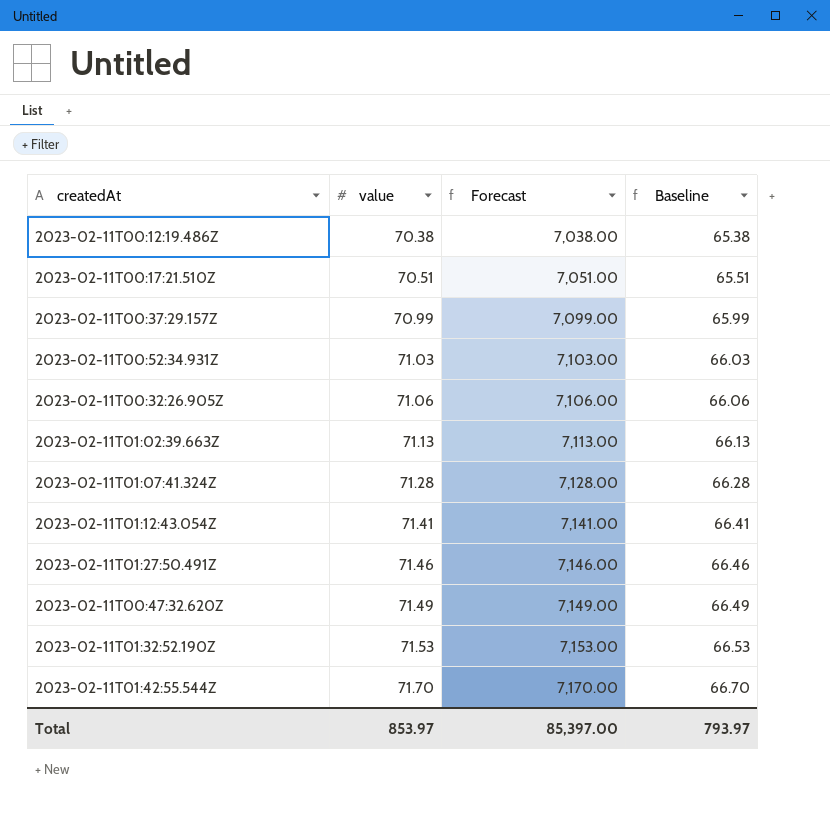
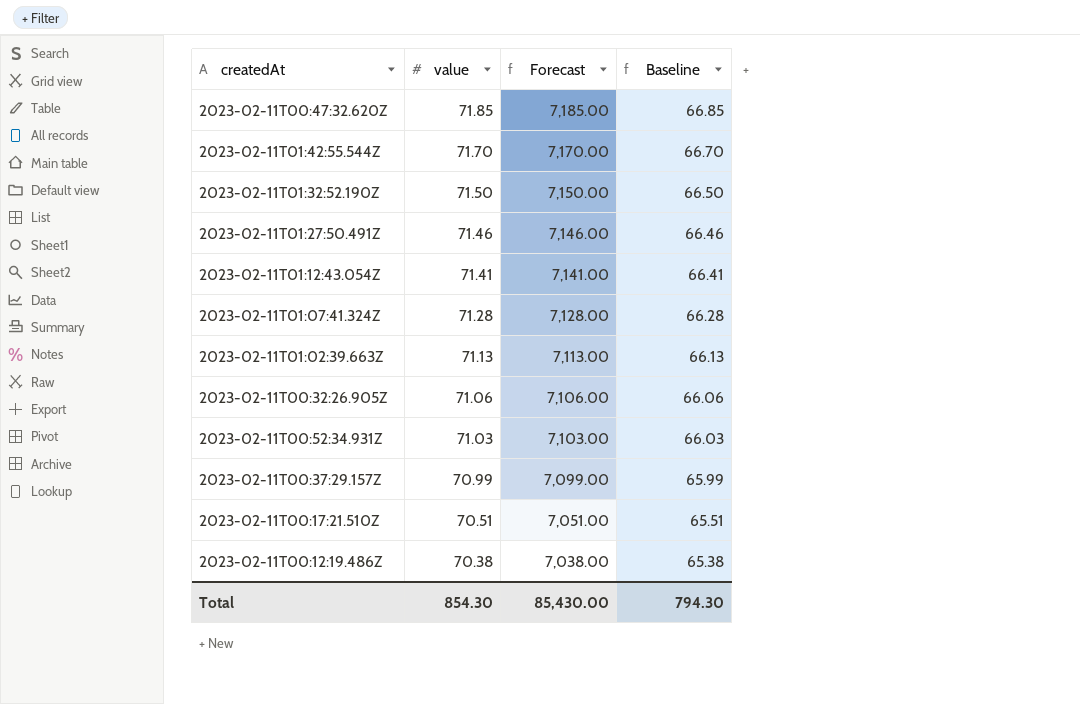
row order: value ascending -> value descending
2023-02-11T00:47:32.620Z | value: 71.49 -> 71.85
2023-02-11T00:47:32.620Z | Forecast: 7,149.00 -> 7,185.00
2023-02-11T00:47:32.620Z | Baseline: 66.49 -> 66.85
2023-02-11T01:32:52.190Z | value: 71.53 -> 71.50
2023-02-11T01:32:52.190Z | Forecast: 7,153.00 -> 7,150.00
2023-02-11T01:32:52.190Z | Baseline: 66.53 -> 66.50
Total | value: 853.97 -> 854.30
Total | Forecast: 85,397.00 -> 85,430.00
Total | Baseline: 793.97 -> 794.30

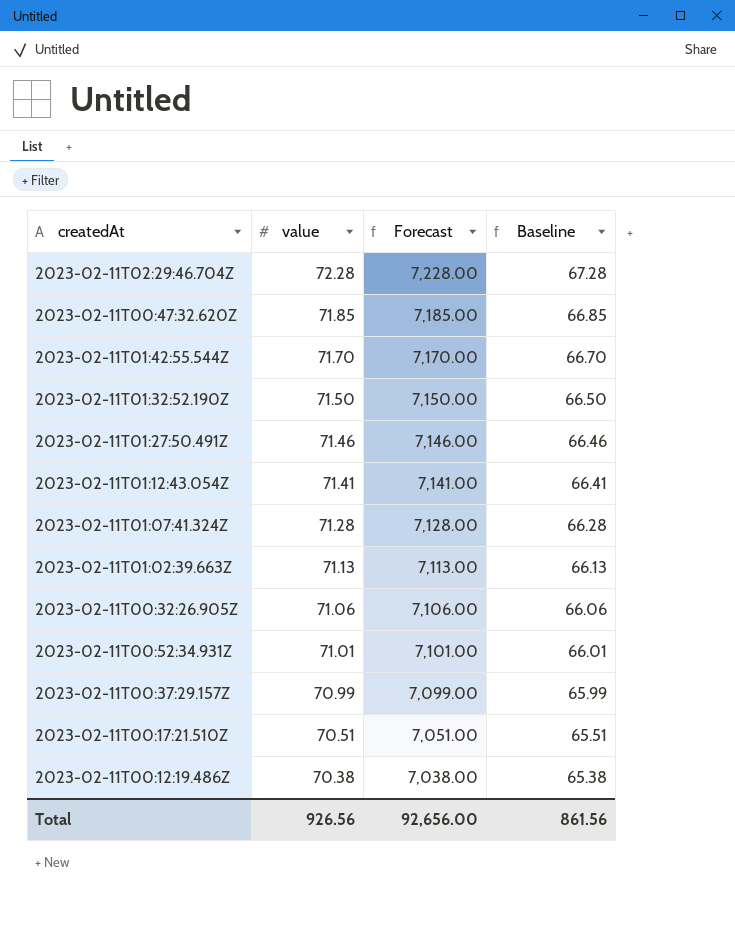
row 2023-02-11T02:29:46.704Z: none -> 72.28 | 7,228.00 | 67.28
2023-02-11T00:52:34.931Z | value: 71.03 -> 71.01
2023-02-11T00:52:34.931Z | Forecast: 7,103.00 -> 7,101.00
2023-02-11T00:52:34.931Z | Baseline: 66.03 -> 66.01
Total | value: 854.30 -> 926.56
Total | Forecast: 85,430.00 -> 92,656.00
Total | Baseline: 794.30 -> 861.56

